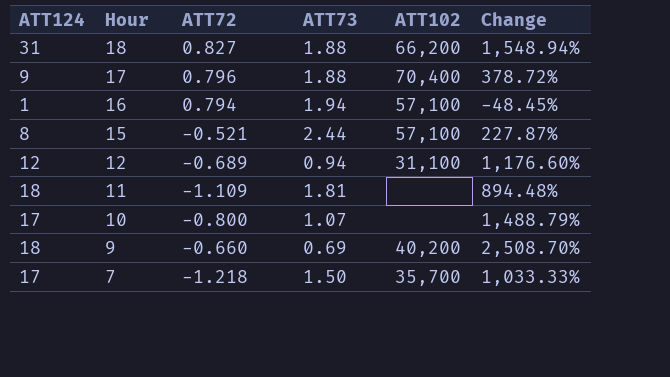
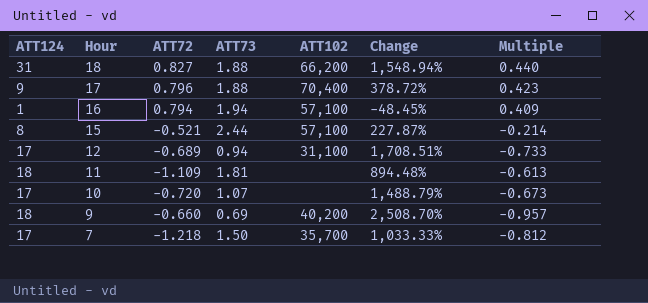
column Multiple | formula: none -> [ATT72] / [ATT73]
12 | ATT124: 12 -> 17
12 | Change: 1,176.60% -> 1,708.51%
10 | ATT72: -0.800 -> -0.720

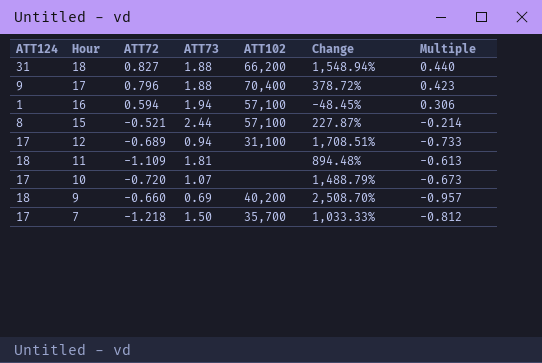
16 | ATT72: 0.794 -> 0.594
16 | Multiple: 0.409 -> 0.306

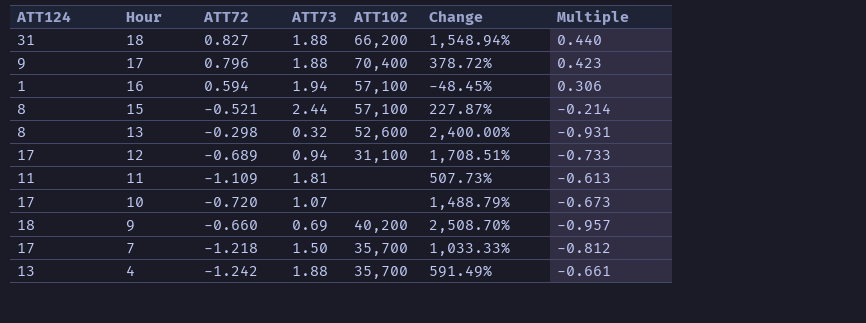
row 13: none -> 8 | -0.298 | 0.32 | 52,600 | 2,400.00% | -0.931
11 | ATT124: 18 -> 11
11 | Change: 894.48% -> 507.73%
row 4: none -> 13 | -1.242 | 1.88 | 35,700 | 591.49% | -0.661

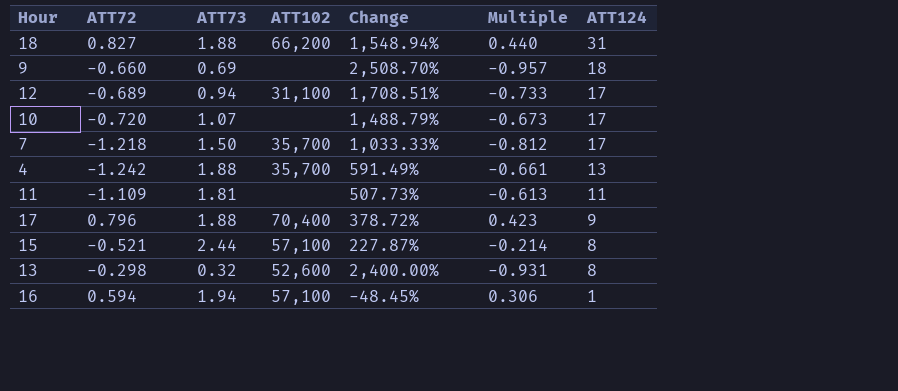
row order: Hour descending -> ATT124 descending
column ATT124 | position: 1 -> 7
9 | ATT102: 40,200 -> none

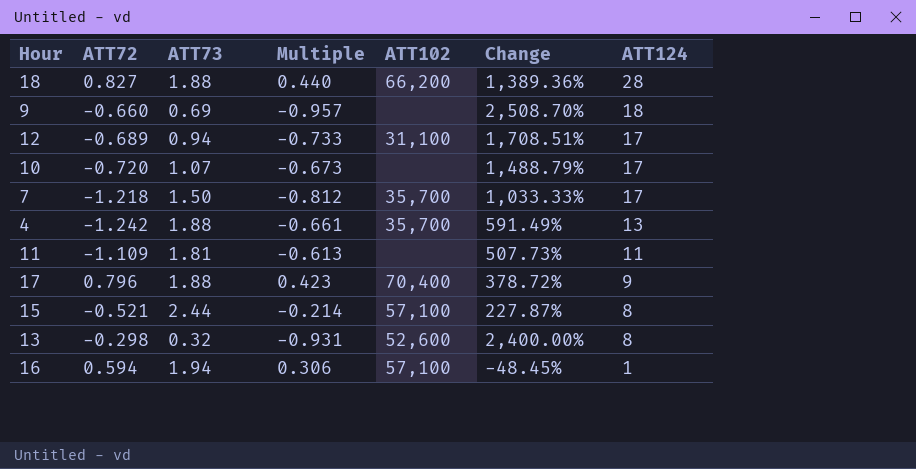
column Multiple | position: 6 -> 4
18 | Change: 1,548.94% -> 1,389.36%
18 | ATT124: 31 -> 28

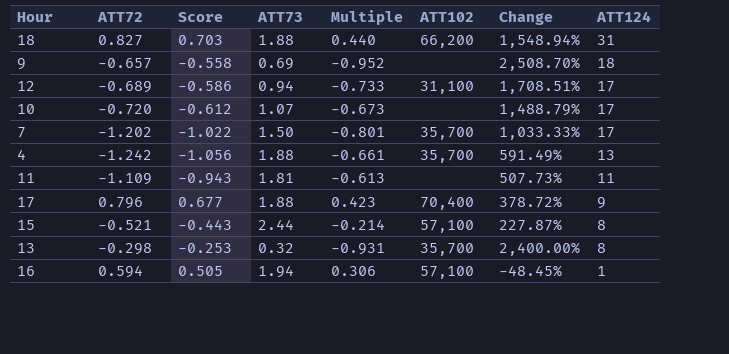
column Score | formula: none -> [ATT72] * 0.85
18 | Change: 1,389.36% -> 1,548.94%
18 | ATT124: 28 -> 31
9 | ATT72: -0.660 -> -0.657
9 | Multiple: -0.957 -> -0.952
7 | ATT72: -1.218 -> -1.202
7 | Multiple: -0.812 -> -0.801
13 | ATT102: 52,600 -> 35,700

